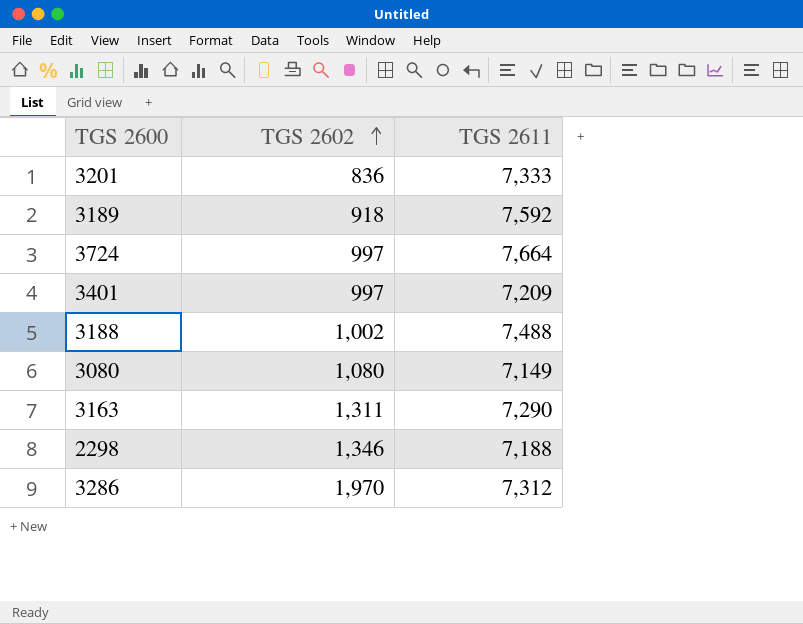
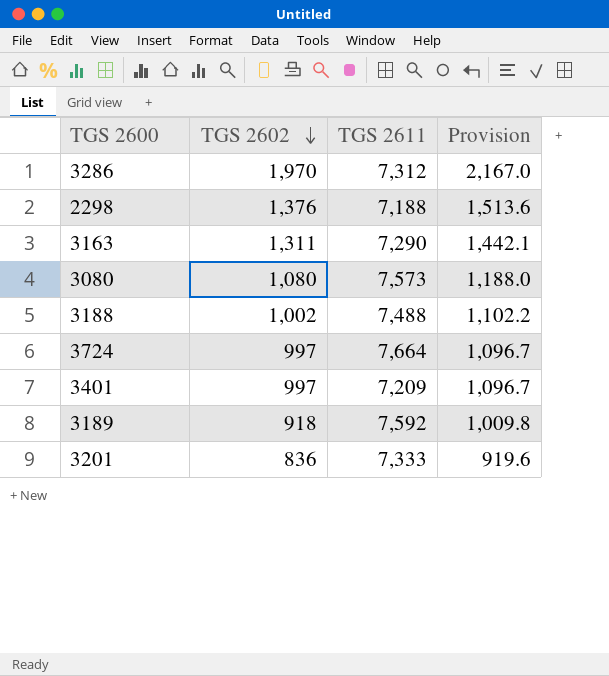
row order: TGS 2602 ascending -> TGS 2602 descending
column Provision | formula: none -> [TGS 2602] * 1.1
2298 | TGS 2602: 1,346 -> 1,376
3080 | TGS 2611: 7,149 -> 7,573

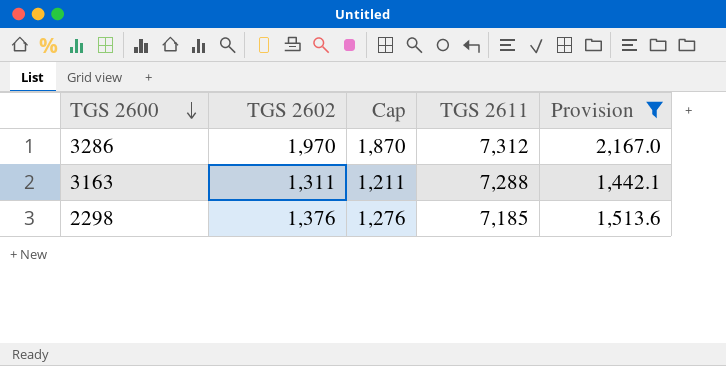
filter: none -> Provision >= 1,442.1
row order: TGS 2602 descending -> TGS 2600 descending
column Cap | formula: none -> [TGS 2602] - 100
3163 | TGS 2611: 7,290 -> 7,288
2298 | TGS 2611: 7,188 -> 7,185

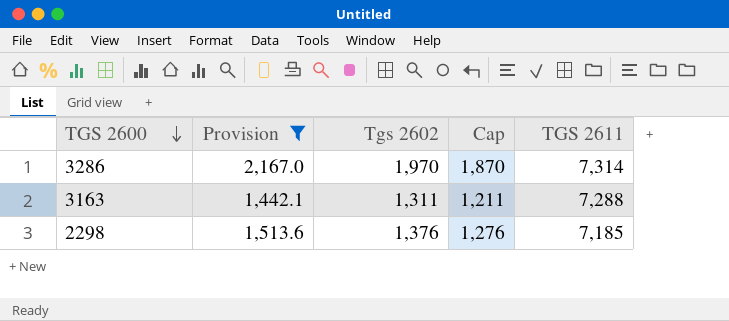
column Provision | position: 5 -> 2
column name: TGS 2602 -> Tgs 2602
3286 | TGS 2611: 7,312 -> 7,314

